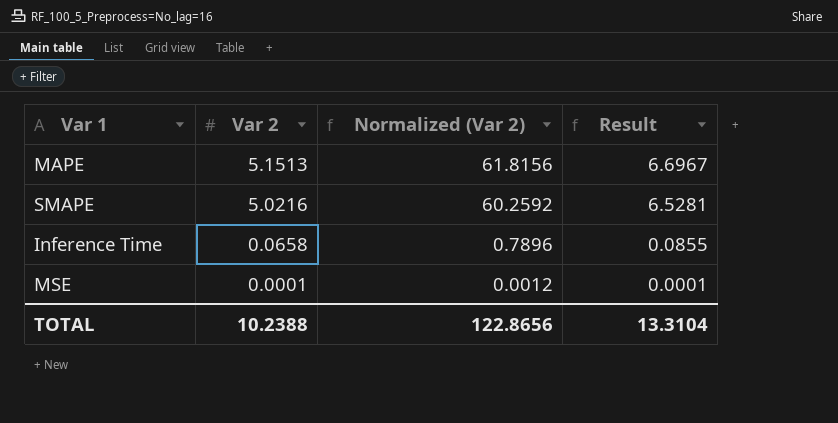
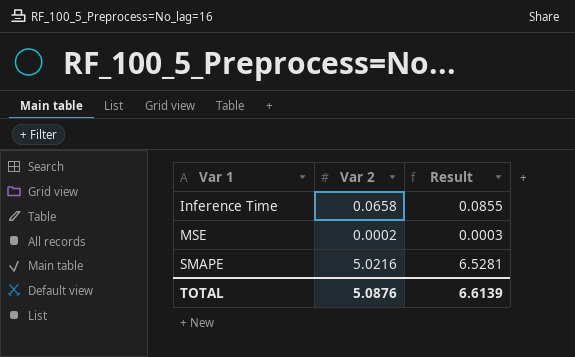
row order: Var 2 descending -> Var 1 ascending
column Normalized (Var 2) | formula: [Var 2] * 12 -> none
row MAPE: 5.1513 | 61.8156 | 6.6967 -> none
MSE | Var 2: 0.0001 -> 0.0002
MSE | Result: 0.0001 -> 0.0003
TOTAL | Var 2: 10.2388 -> 5.0876
TOTAL | Result: 13.3104 -> 6.6139

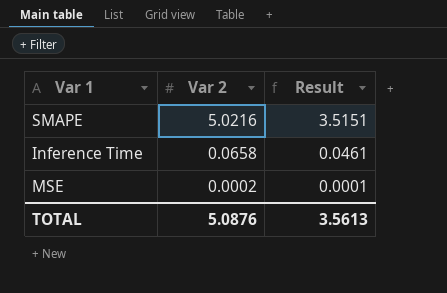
row order: Var 1 ascending -> Var 2 descending
column Result | formula: [Var 2] * 1.3 -> [Var 2] * 0.7
TOTAL | Result: 6.6139 -> 3.5613

